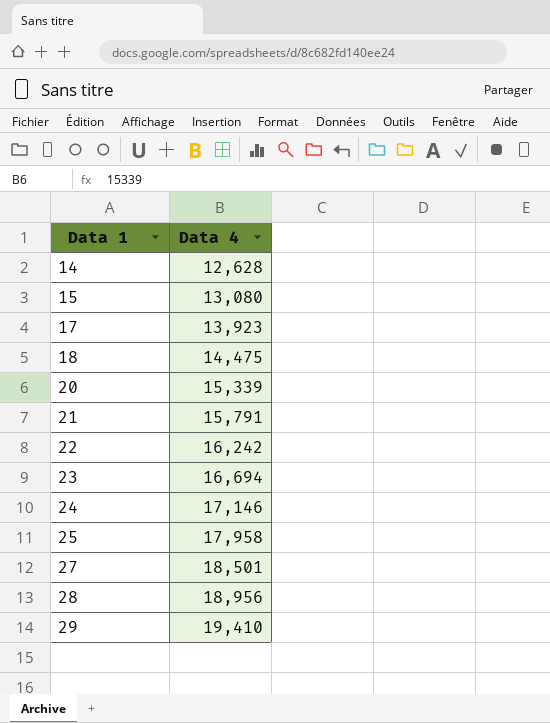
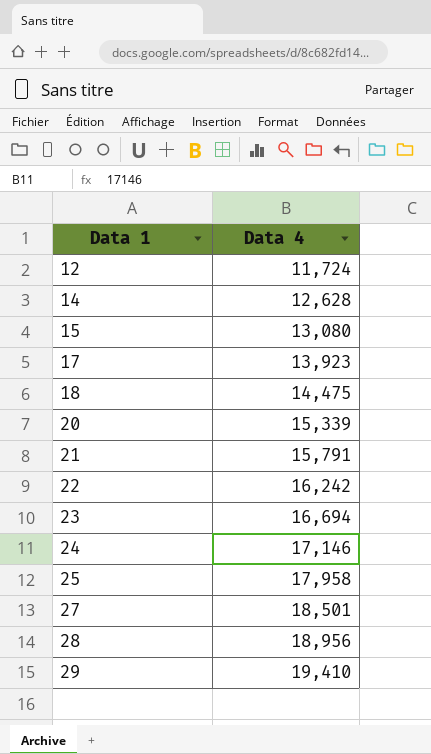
row 12: none -> 11,724

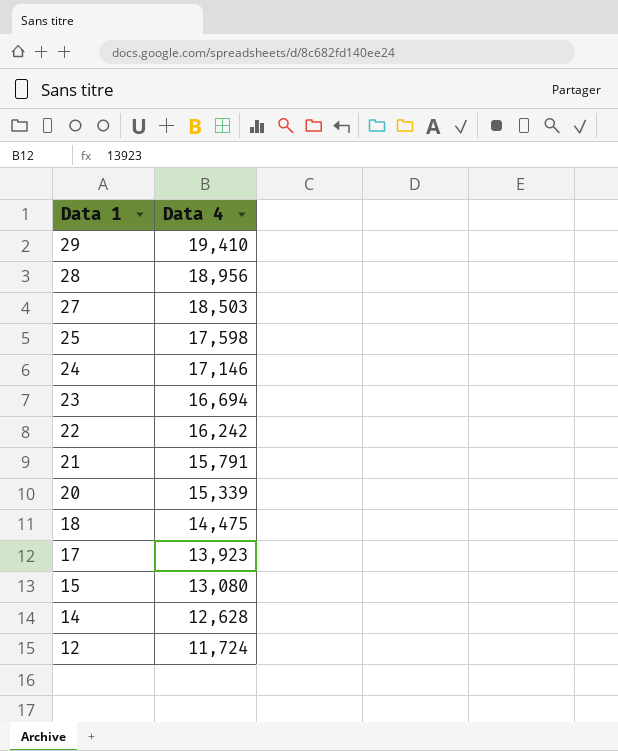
row order: Data 1 ascending -> Data 1 descending
27 | Data 4: 18,501 -> 18,503
25 | Data 4: 17,958 -> 17,598

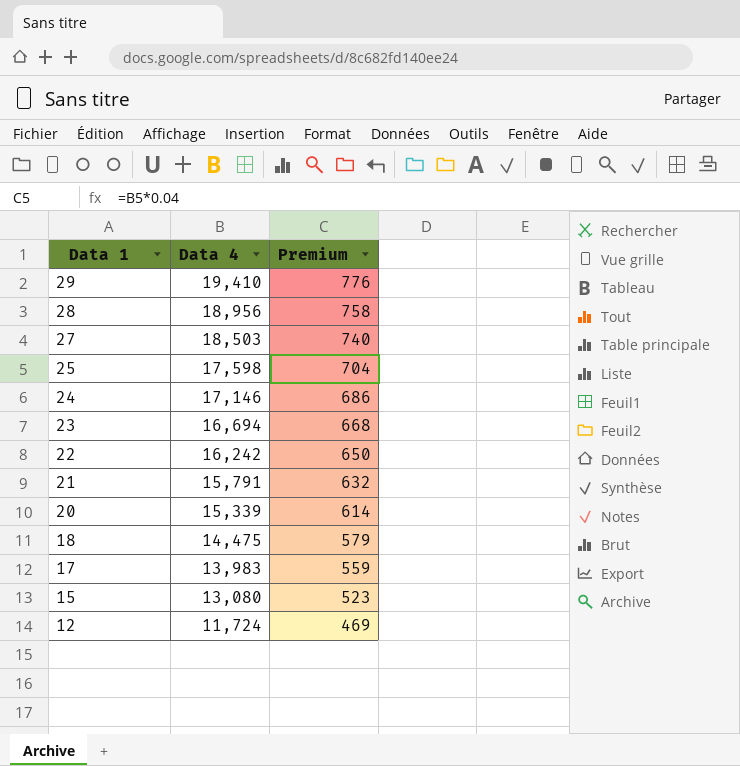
column Premium | formula: none -> [Data 4] * 0.04
row 14: 12,628 -> none
17 | Data 4: 13,923 -> 13,983

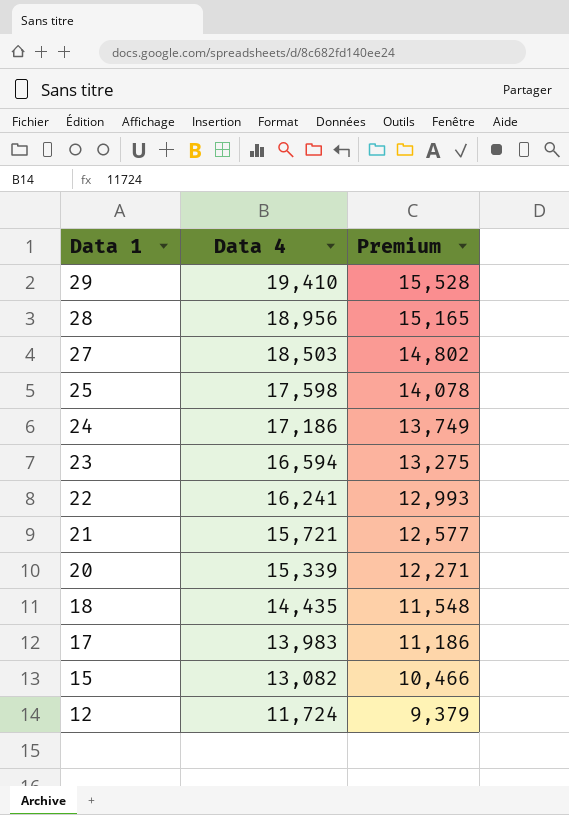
column Premium | formula: [Data 4] * 0.04 -> [Data 4] * 0.8
24 | Data 4: 17,146 -> 17,186
23 | Data 4: 16,694 -> 16,594
22 | Data 4: 16,242 -> 16,241
21 | Data 4: 15,791 -> 15,721
18 | Data 4: 14,475 -> 14,435
15 | Data 4: 13,080 -> 13,082

